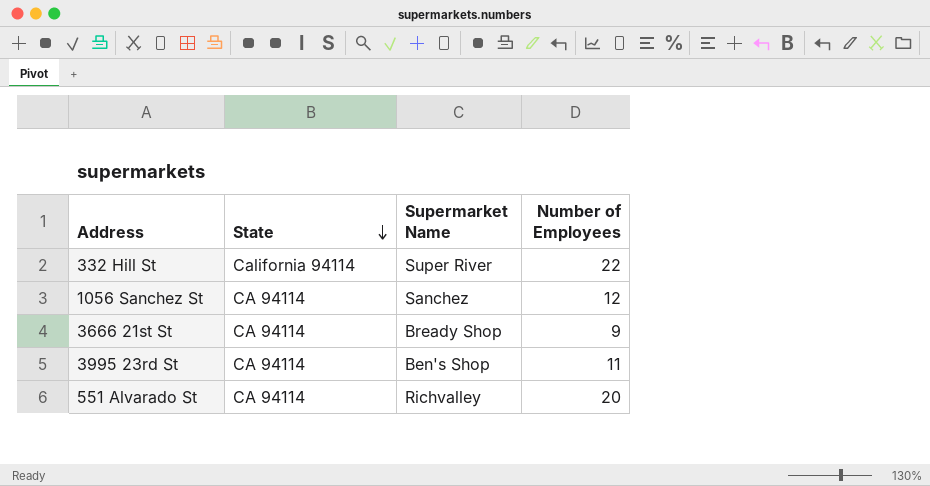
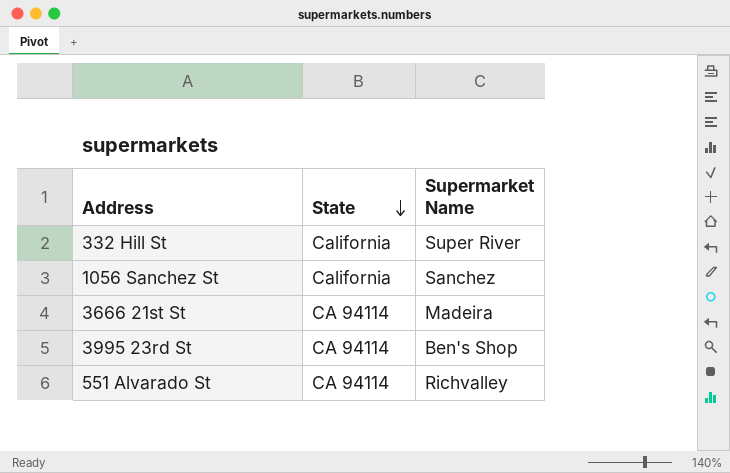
column Number of Employees | position: 4 -> none
332 Hill St | State: California 94114 -> California
1056 Sanchez St | State: CA 94114 -> California
3666 21st St | Supermarket Name: Bready Shop -> Madeira

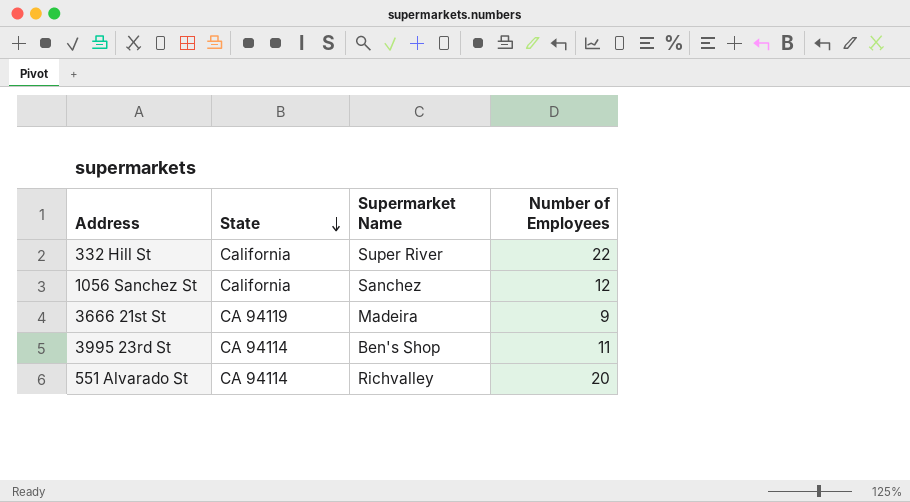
column Number of Employees | position: none -> 4
3666 21st St | State: CA 94114 -> CA 94119

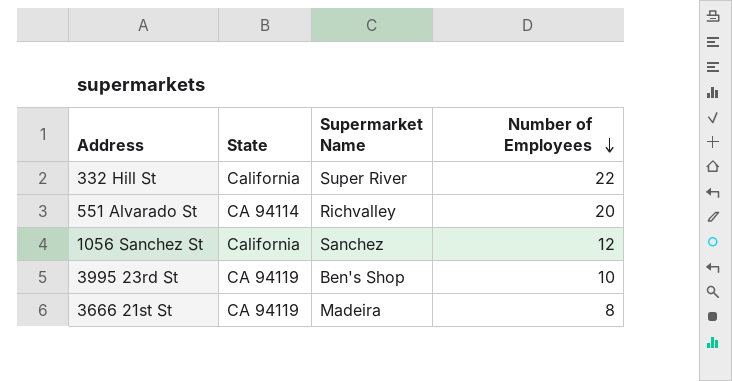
row order: State descending -> Number of Employees descending
3995 23rd St | State: CA 94114 -> CA 94119
3995 23rd St | Number of Employees: 11 -> 10
3666 21st St | Number of Employees: 9 -> 8

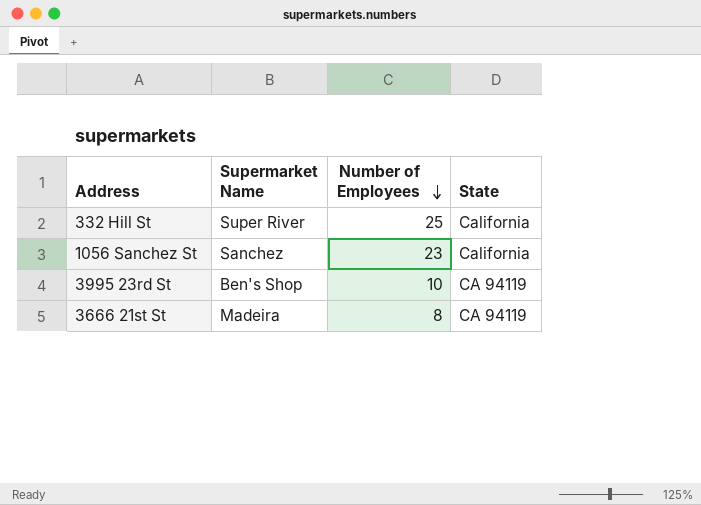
column State | position: 2 -> 4
row 551 Alvarado St: CA 94114 | Richvalley | 20 -> none
332 Hill St | Number of Employees: 22 -> 25
1056 Sanchez St | Number of Employees: 12 -> 23

